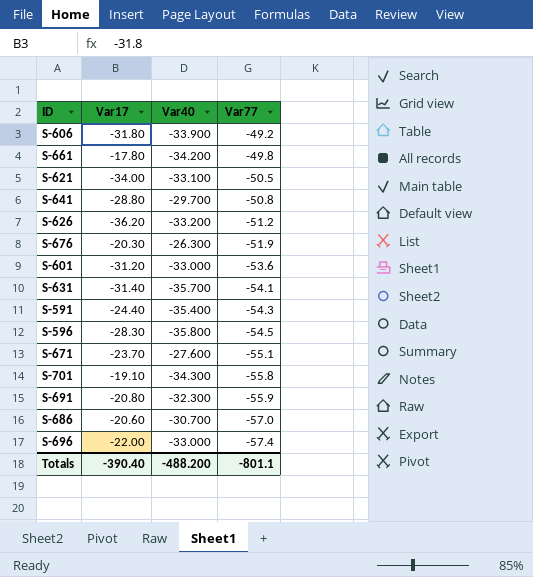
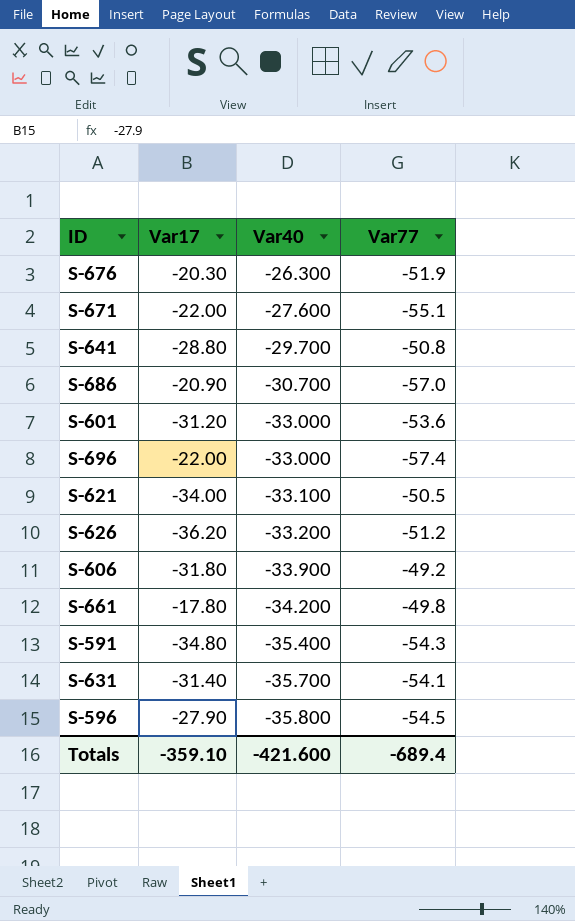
row order: Var77 descending -> Var40 descending
row S-701: -19.10 | -34.300 | -55.8 -> none
row S-691: -20.80 | -32.300 | -55.9 -> none
S-671 | Var17: -23.70 -> -22.00
S-686 | Var17: -20.60 -> -20.90
S-591 | Var17: -24.40 -> -34.80
S-596 | Var17: -28.30 -> -27.90
Totals | Var17: -390.40 -> -359.10
Totals | Var40: -488.200 -> -421.600
Totals | Var77: -801.1 -> -689.4

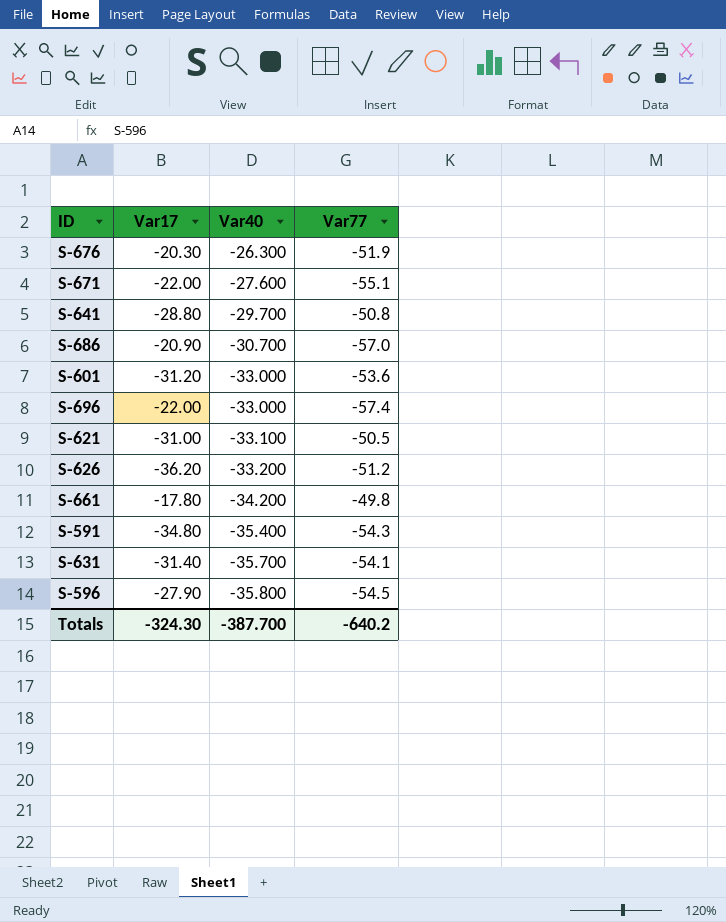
row S-606: -31.80 | -33.900 | -49.2 -> none
S-621 | Var17: -34.00 -> -31.00
Totals | Var17: -359.10 -> -324.30
Totals | Var40: -421.600 -> -387.700
Totals | Var77: -689.4 -> -640.2

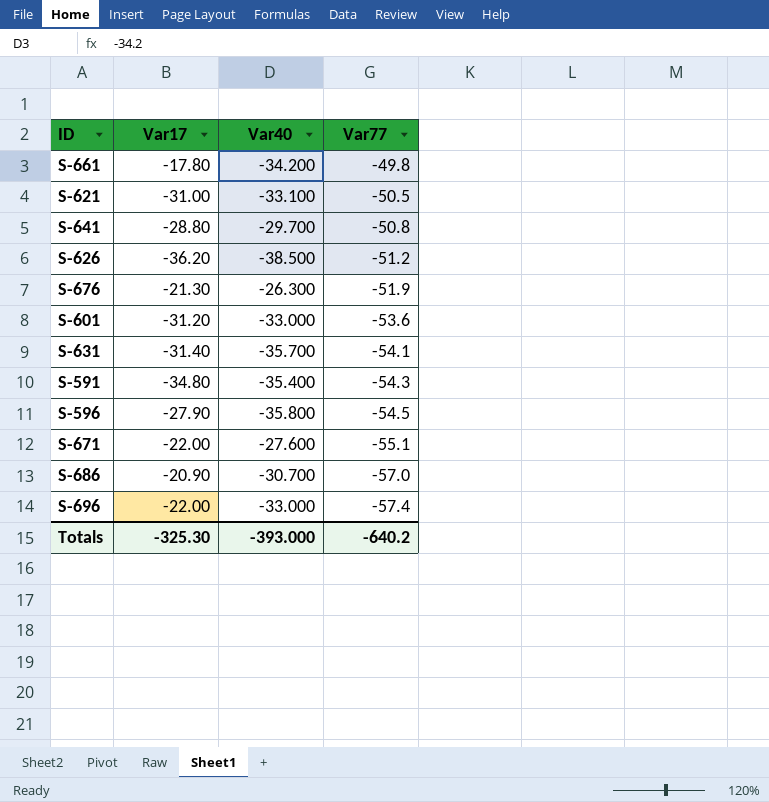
row order: Var40 descending -> Var77 descending
S-626 | Var40: -33.200 -> -38.500
S-676 | Var17: -20.30 -> -21.30
Totals | Var17: -324.30 -> -325.30
Totals | Var40: -387.700 -> -393.000

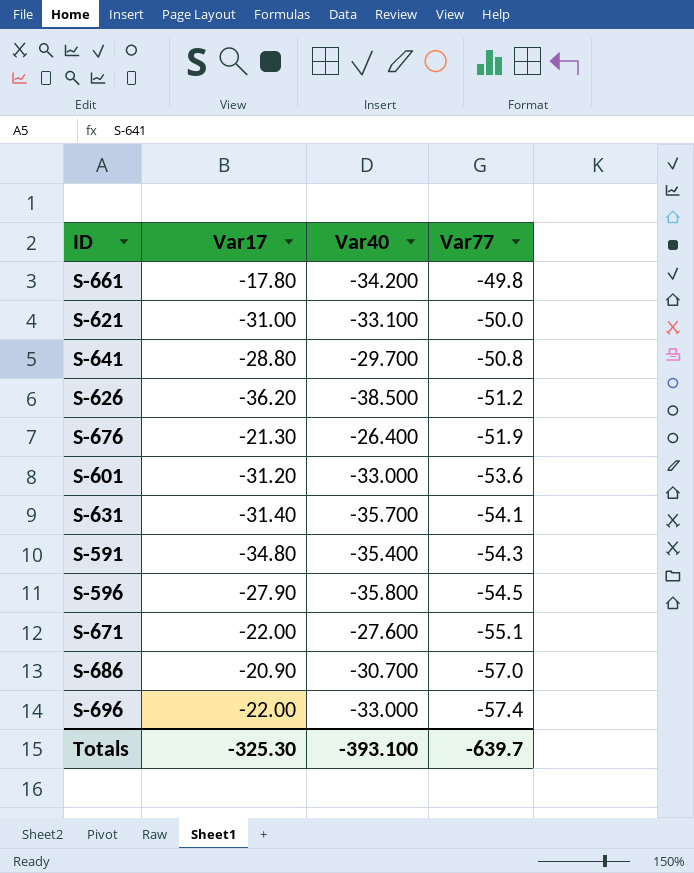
S-621 | Var77: -50.5 -> -50.0
S-676 | Var40: -26.300 -> -26.400
Totals | Var40: -393.000 -> -393.100
Totals | Var77: -640.2 -> -639.7

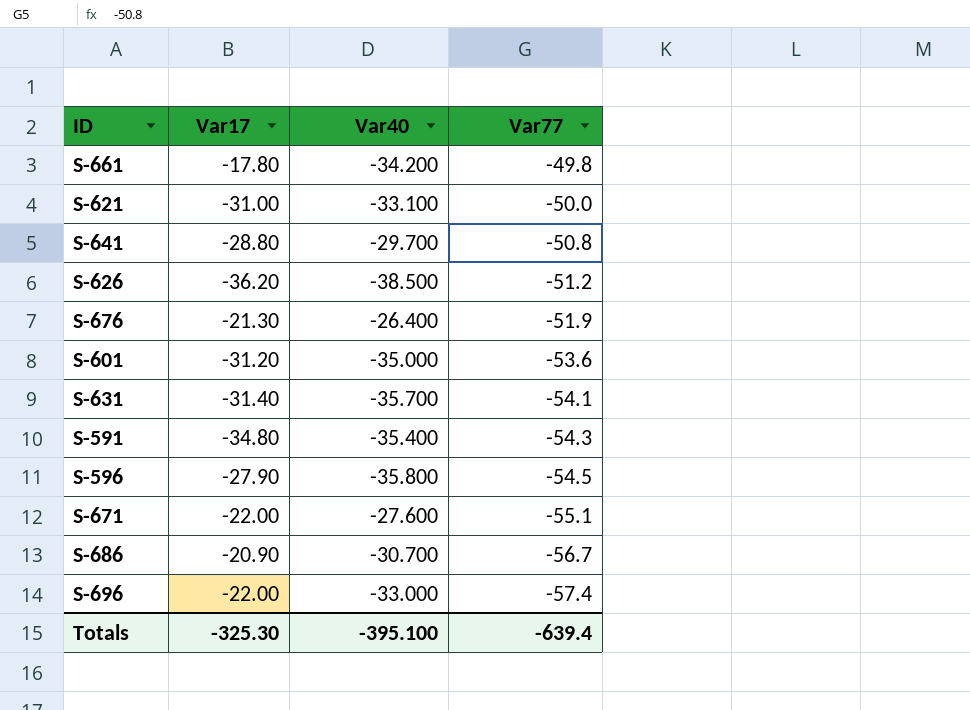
S-601 | Var40: -33.000 -> -35.000
S-686 | Var77: -57.0 -> -56.7
Totals | Var40: -393.100 -> -395.100
Totals | Var77: -639.7 -> -639.4

